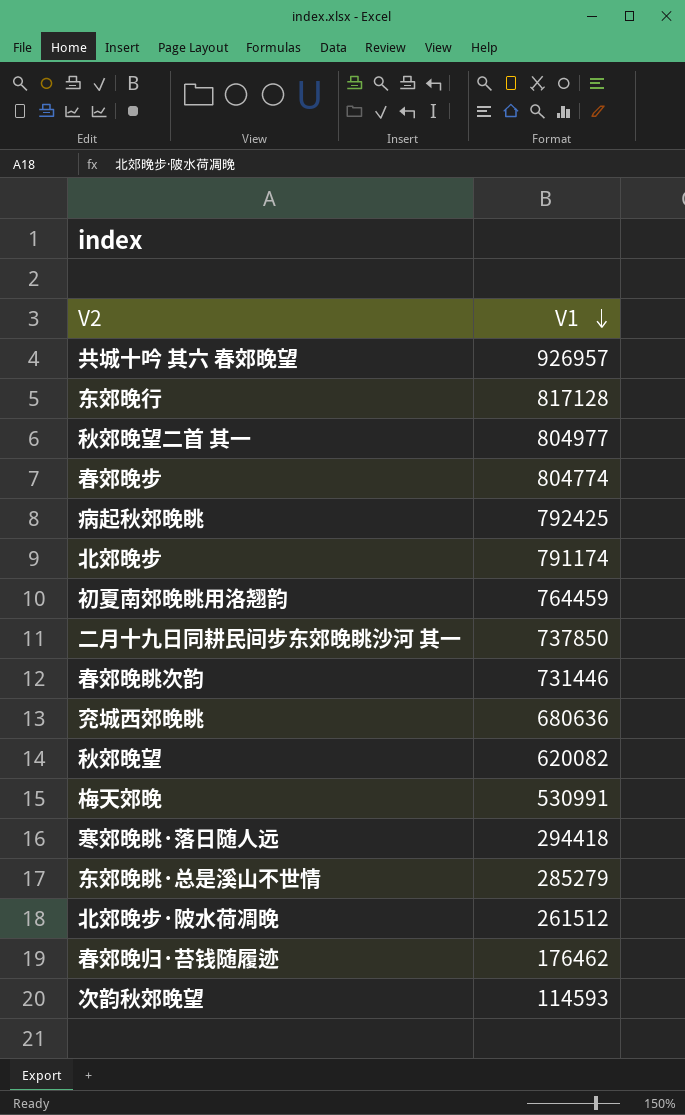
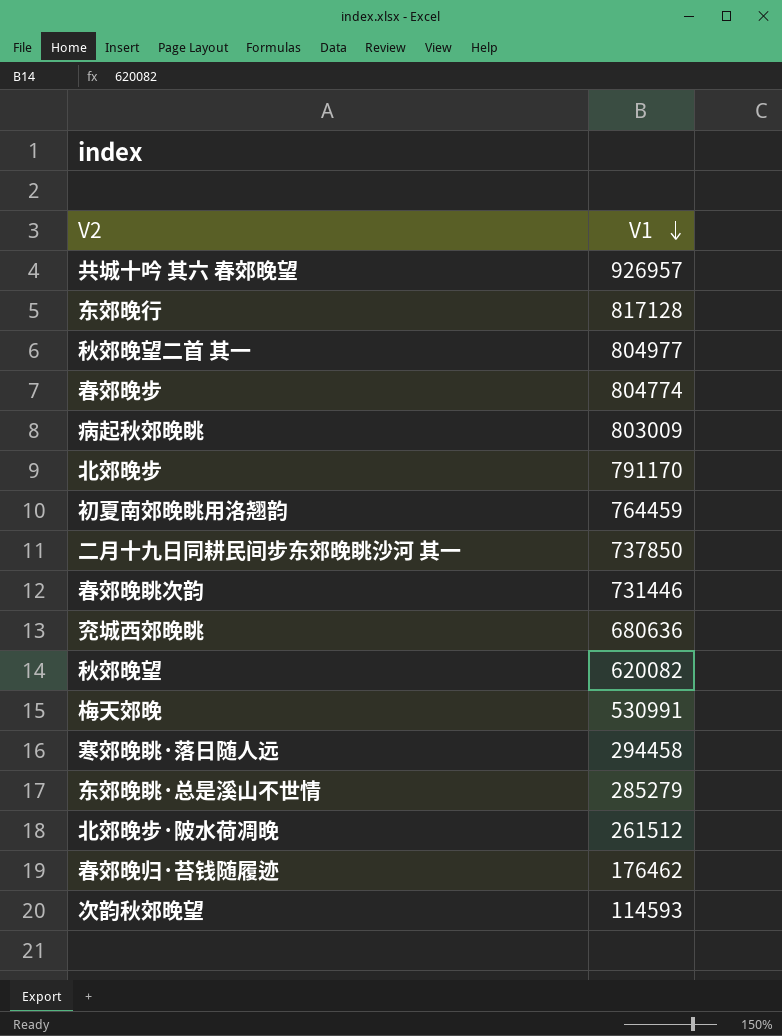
病起秋郊晚眺 | V1: 792425 -> 803009
北郊晚步 | V1: 791174 -> 791170
寒郊晚眺·落日随人远 | V1: 294418 -> 294458

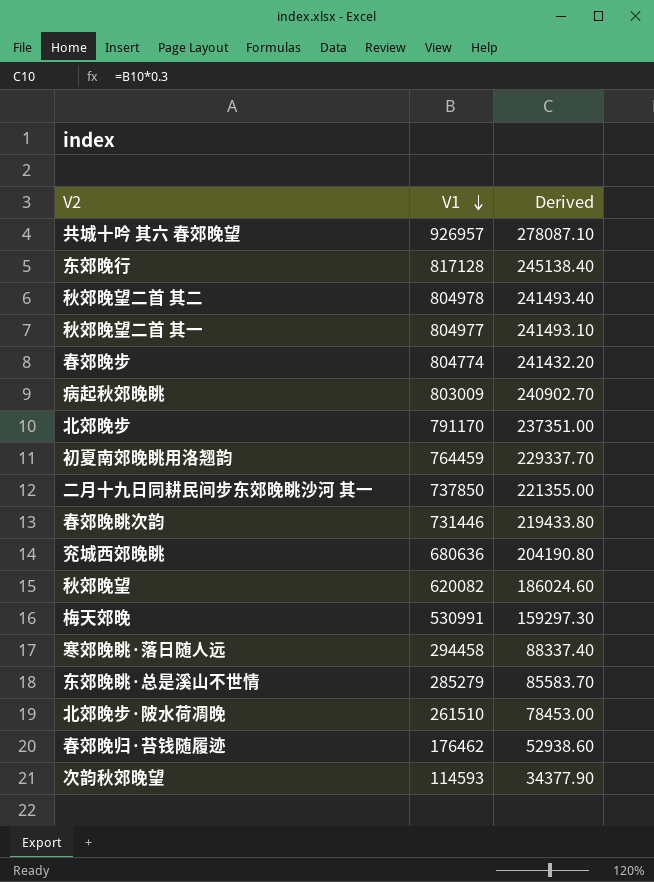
column Derived | formula: none -> [V1] * 0.3
row 秋郊晚望二首 其二: none -> 804978 | 241493.40
北郊晚步·陂水荷凋晚 | V1: 261512 -> 261510

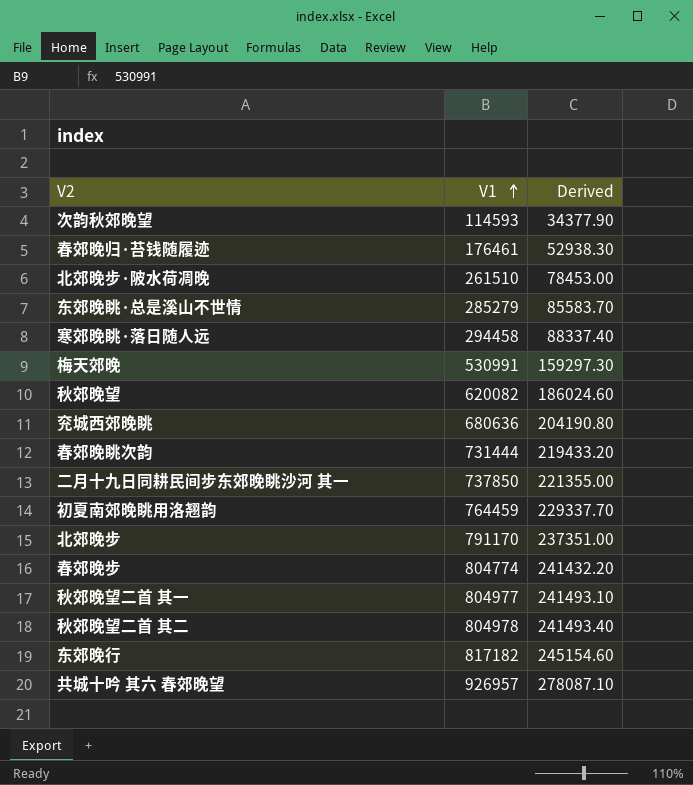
row order: V1 descending -> V1 ascending
row 病起秋郊晚眺: 803009 | 240902.70 -> none
春郊晚归·苔钱随履迹 | V1: 176462 -> 176461
春郊晚归·苔钱随履迹 | Derived: 52938.60 -> 52938.30
春郊晚眺次韵 | V1: 731446 -> 731444
春郊晚眺次韵 | Derived: 219433.80 -> 219433.20
东郊晚行 | V1: 817128 -> 817182
东郊晚行 | Derived: 245138.40 -> 245154.60

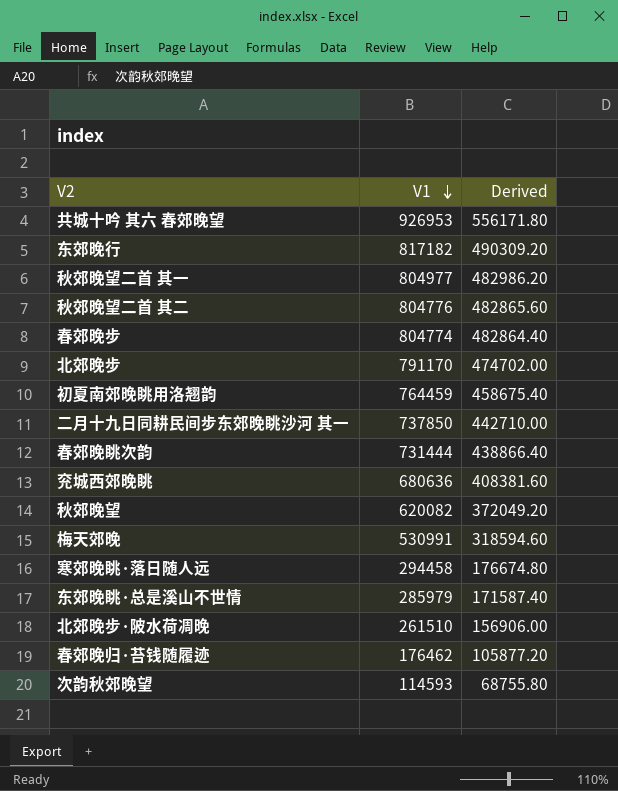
row order: V1 ascending -> V1 descending
column Derived | formula: [V1] * 0.3 -> [V1] * 0.6
共城十吟 其六 春郊晚望 | V1: 926957 -> 926953
秋郊晚望二首 其二 | V1: 804978 -> 804776
东郊晚眺·总是溪山不世情 | V1: 285279 -> 285979
春郊晚归·苔钱随履迹 | V1: 176461 -> 176462

